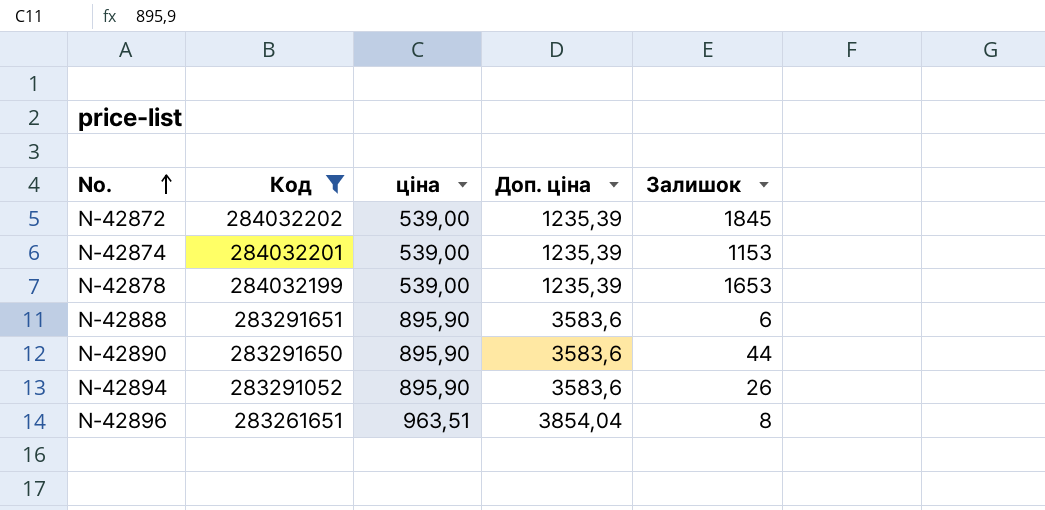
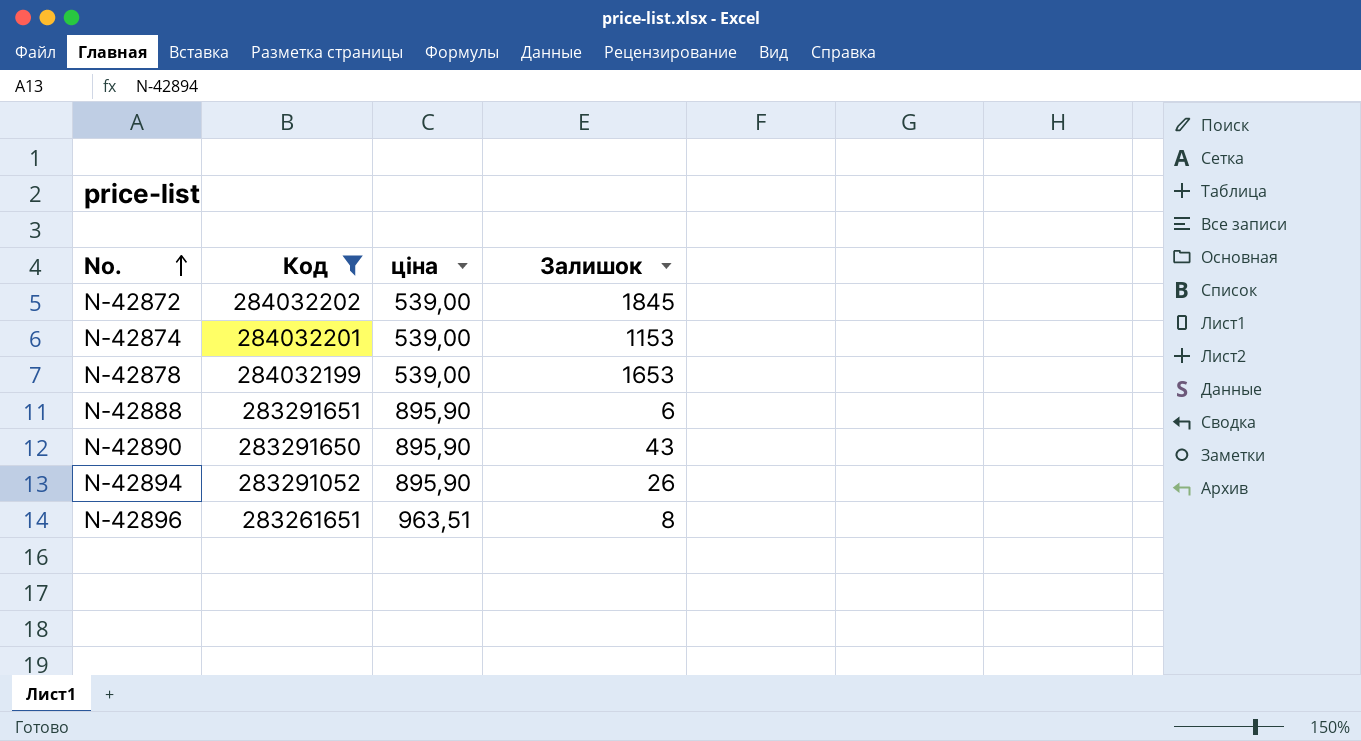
column Доп. ціна | position: 4 -> none
N-42890 | Залишок: 44 -> 43

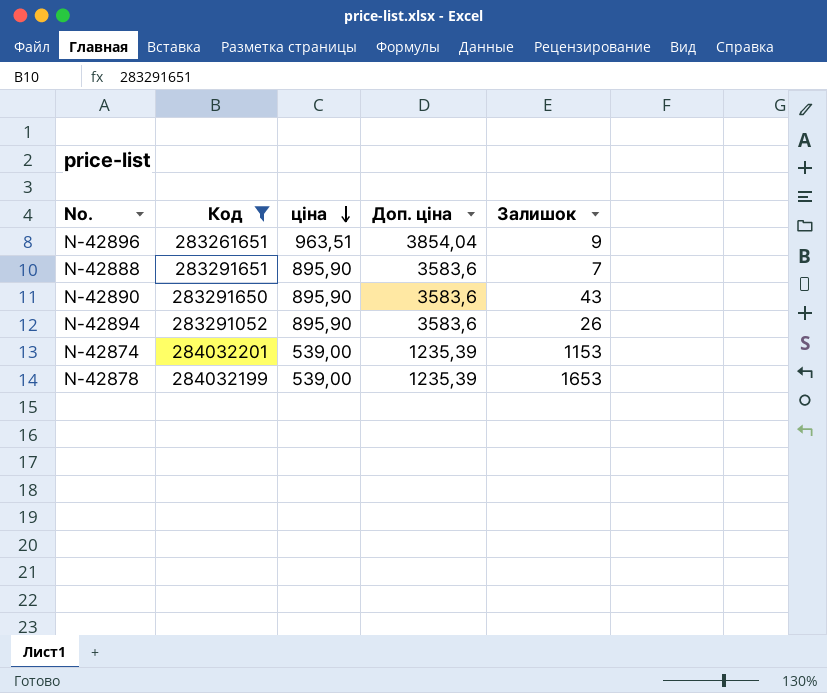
row order: No. ascending -> ціна descending
column Доп. ціна | position: none -> 4
row N-42872: 284032202 | 539,00 | 1845 -> none
N-42896 | Залишок: 8 -> 9
N-42888 | Залишок: 6 -> 7

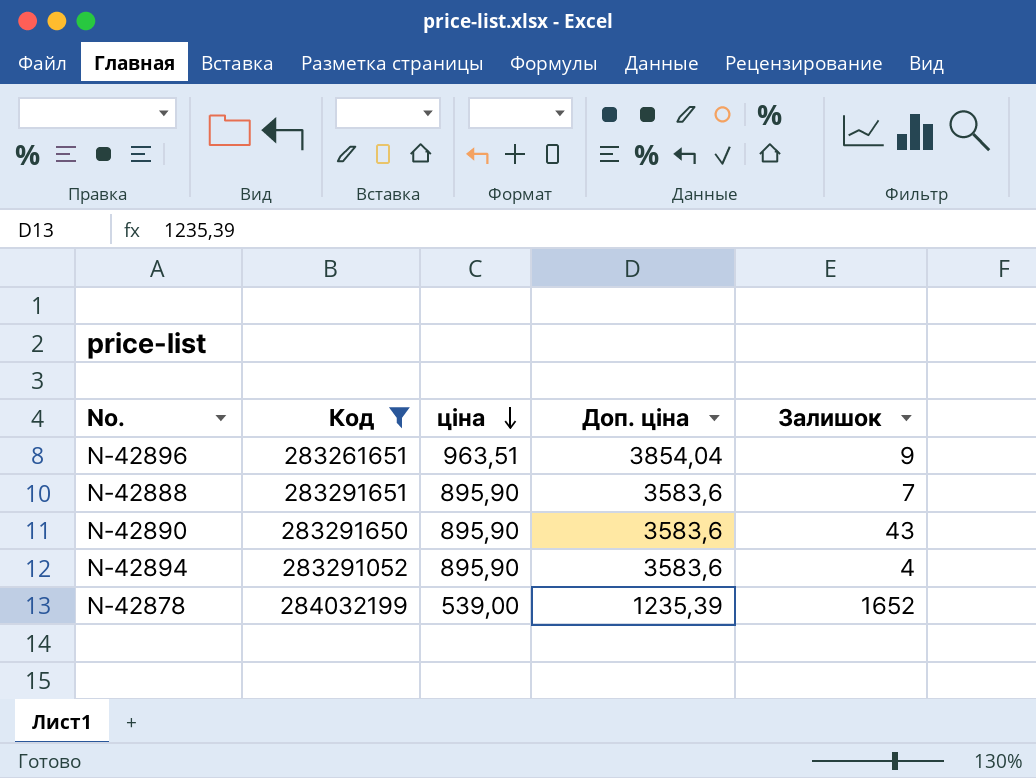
row N-42874: 284032201 | 539,00 | 1235,39 | 1153 -> none
N-42894 | Залишок: 26 -> 4
N-42878 | Залишок: 1653 -> 1652

